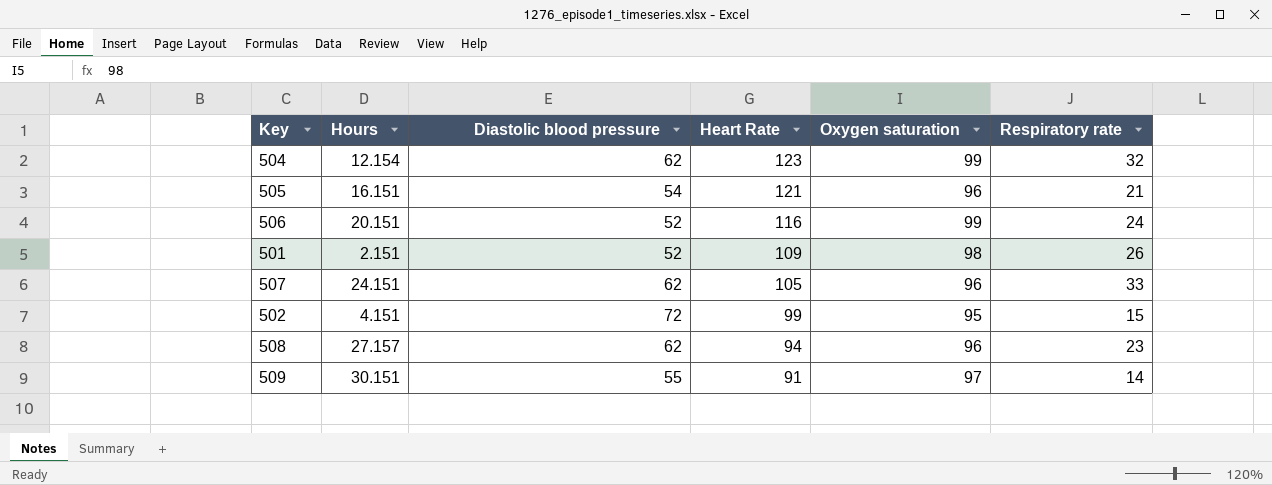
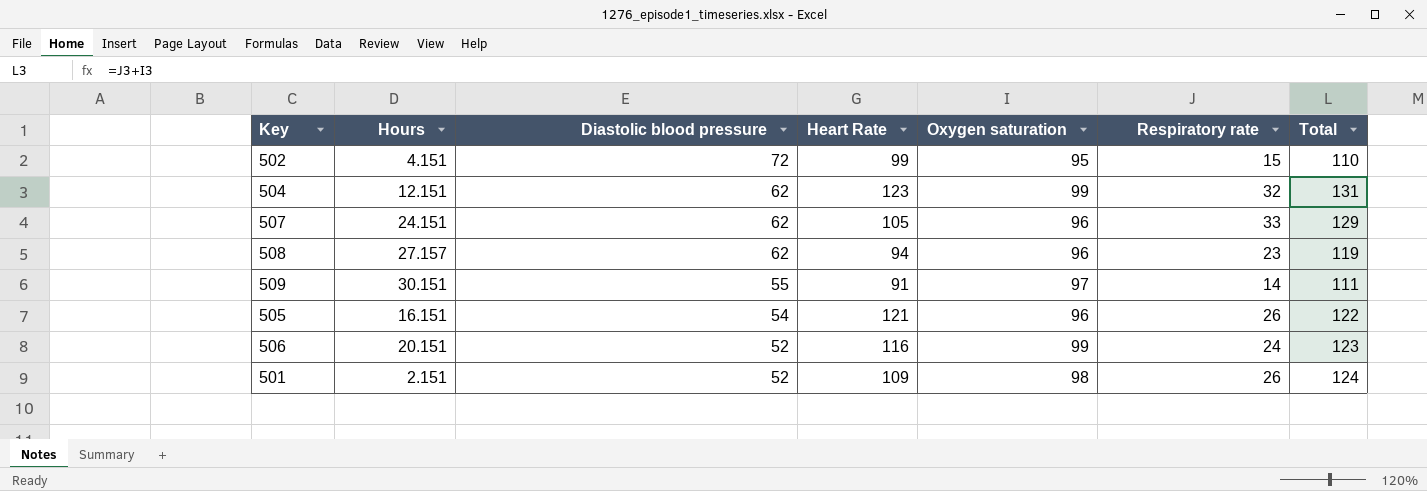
row order: Heart Rate descending -> Diastolic blood pressure descending
column Total | formula: none -> [Oxygen saturation] + [Respiratory rate]
504 | Hours: 12.154 -> 12.151
505 | Respiratory rate: 21 -> 26

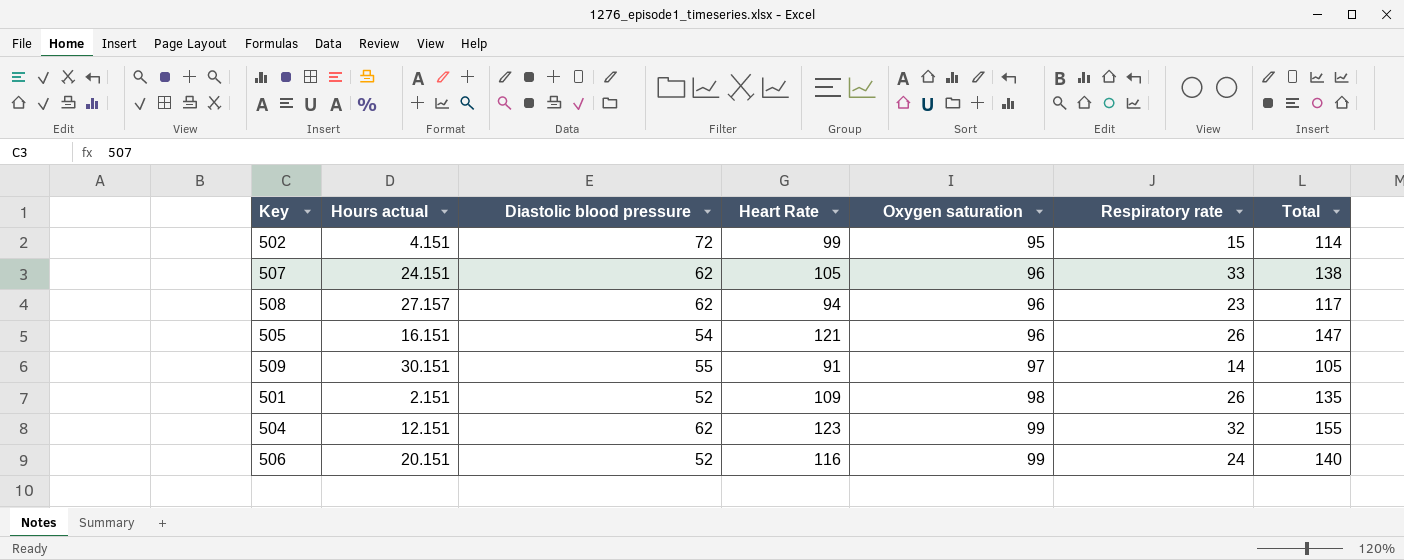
row order: Diastolic blood pressure descending -> Oxygen saturation ascending
column name: Hours -> Hours actual
column Total | formula: [Oxygen saturation] + [Respiratory rate] -> [Heart Rate] + [Respiratory rate]

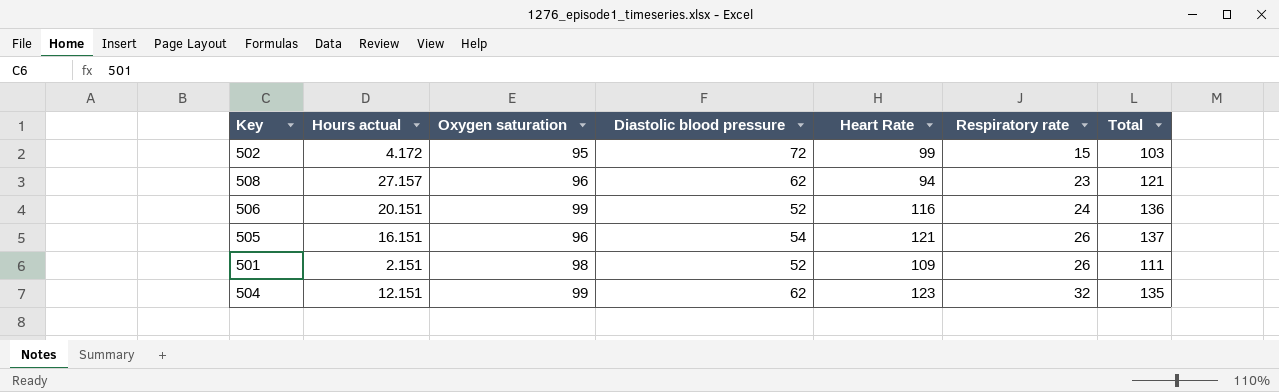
row order: Oxygen saturation ascending -> Respiratory rate ascending
column Oxygen saturation | position: 5 -> 3
column Total | formula: [Heart Rate] + [Respiratory rate] -> [Hours actual] + [Heart Rate]
row 507: 24.151 | 62 | 105 | 96 | 33 | 138 -> none
row 509: 30.151 | 55 | 91 | 97 | 14 | 105 -> none
502 | Hours actual: 4.151 -> 4.172

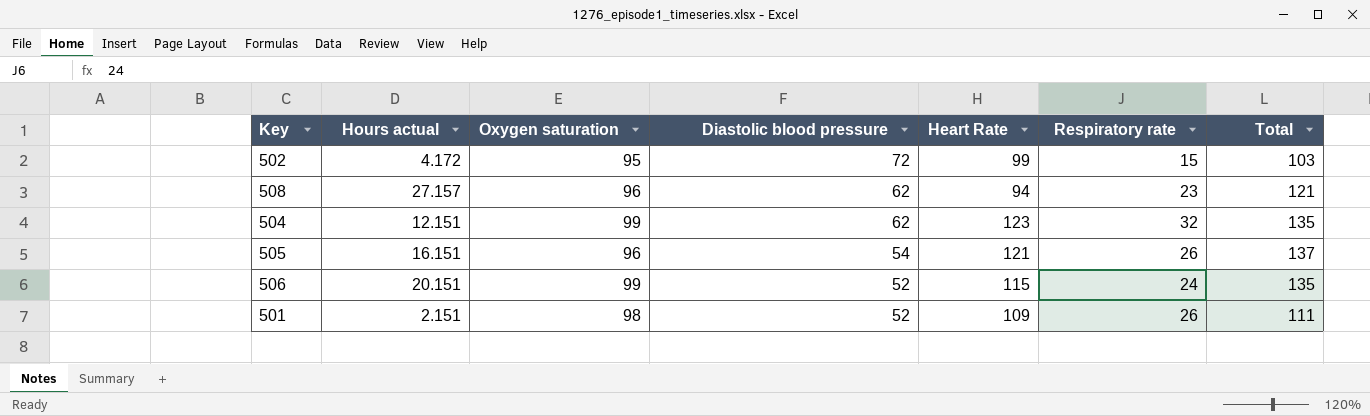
row order: Respiratory rate ascending -> Diastolic blood pressure descending
506 | Heart Rate: 116 -> 115
506 | Total: 136 -> 135

